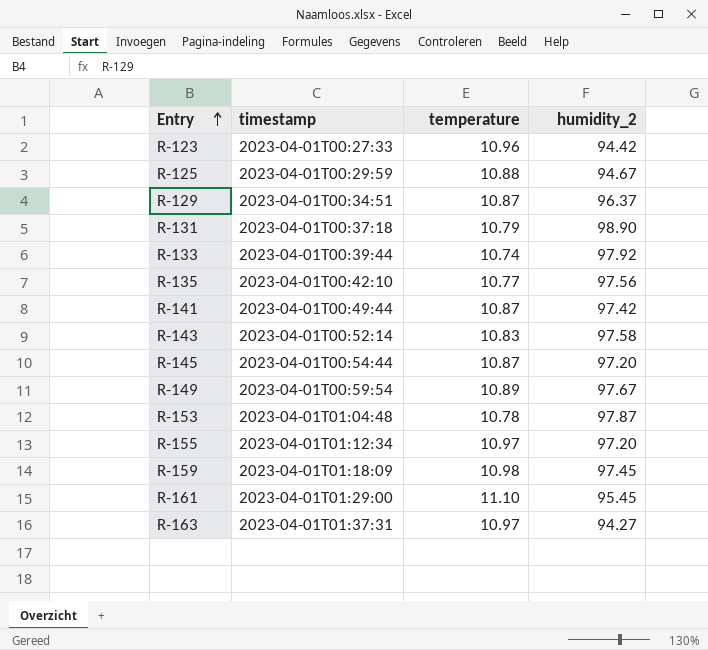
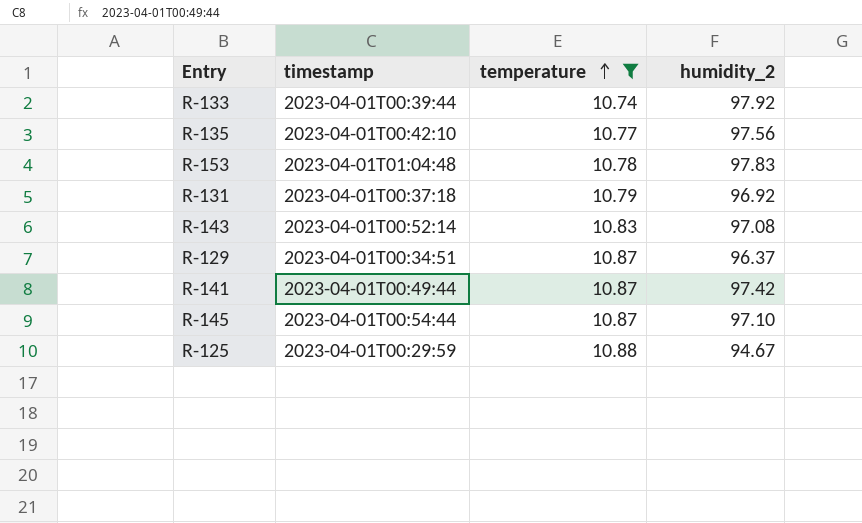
filter: none -> temperature <= 10.88
row order: Entry ascending -> temperature ascending
R-153 | humidity_2: 97.87 -> 97.83
R-131 | humidity_2: 98.90 -> 96.92
R-143 | humidity_2: 97.58 -> 97.08
R-145 | humidity_2: 97.20 -> 97.10

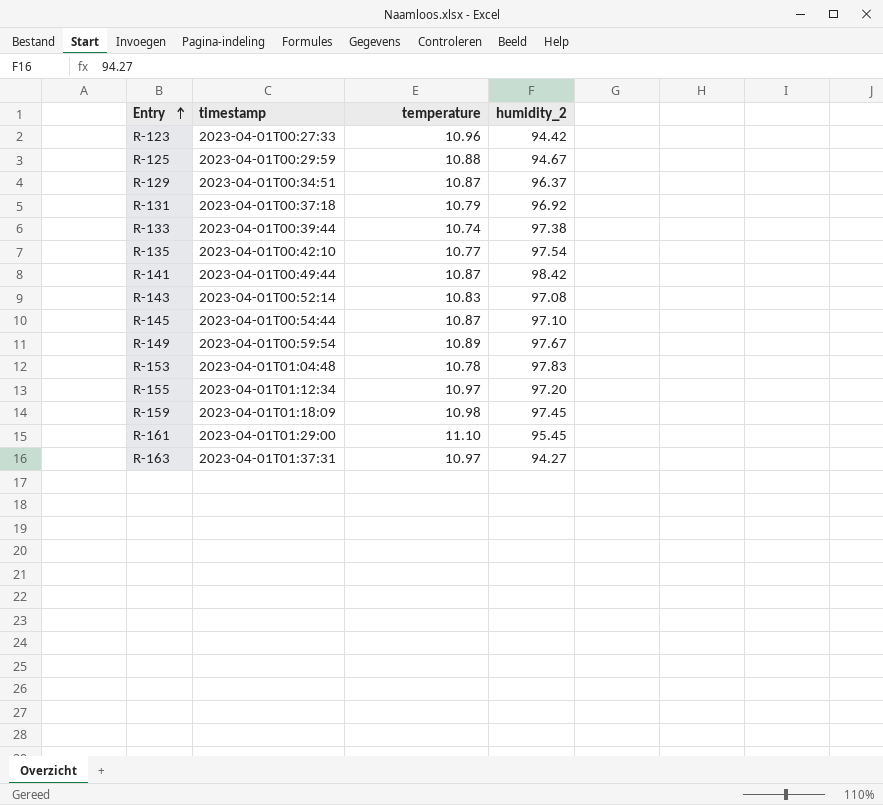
filter: temperature <= 10.88 -> none
row order: temperature ascending -> Entry ascending
R-133 | humidity_2: 97.92 -> 97.38
R-135 | humidity_2: 97.56 -> 97.54
R-141 | humidity_2: 97.42 -> 98.42

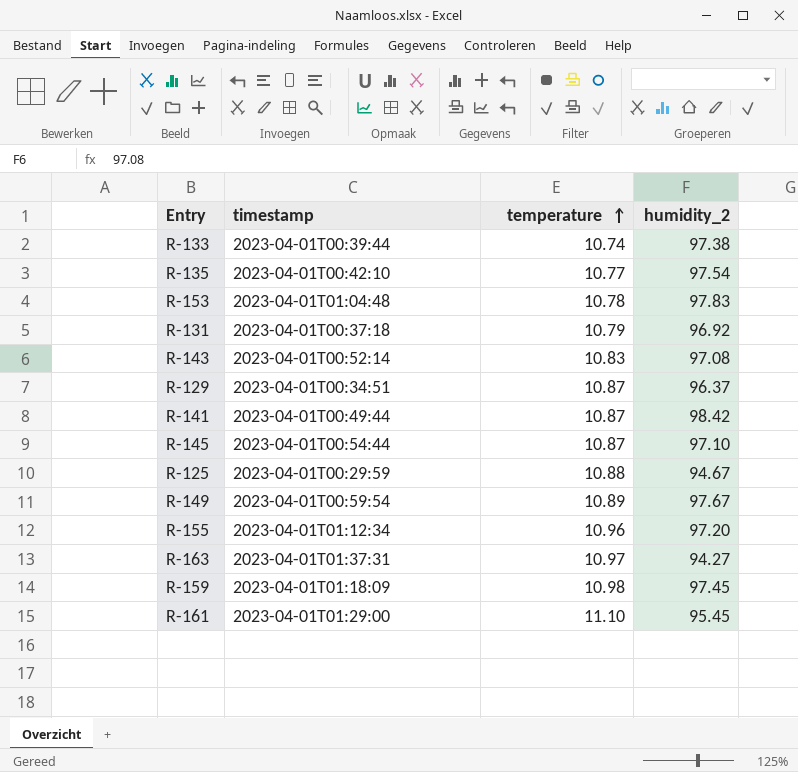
row order: Entry ascending -> temperature ascending
row R-123: 2023-04-01T00:27:33 | 10.96 | 94.42 -> none
R-155 | temperature: 10.97 -> 10.96

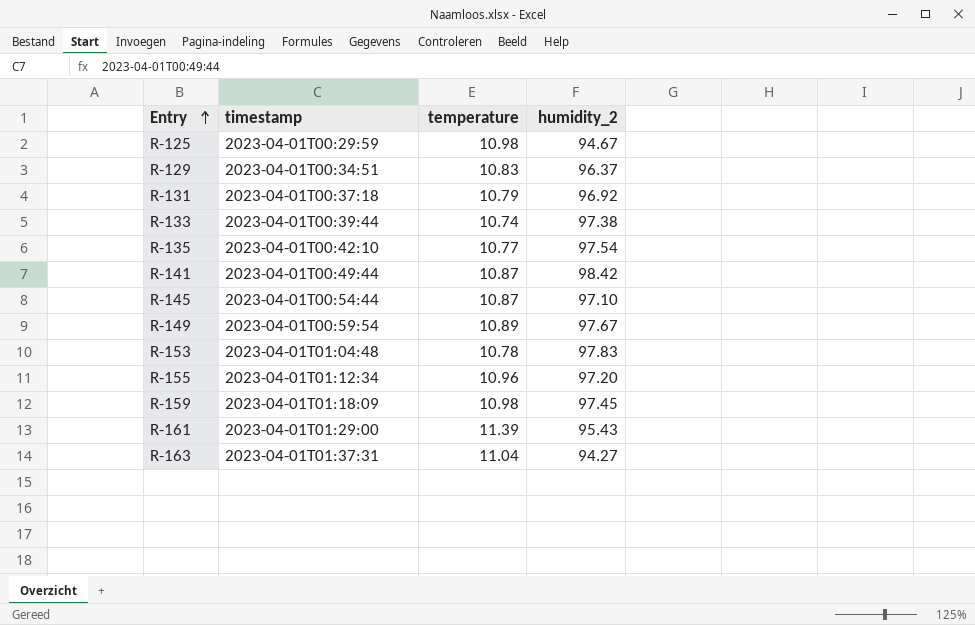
row order: temperature ascending -> Entry ascending
row R-143: 2023-04-01T00:52:14 | 10.83 | 97.08 -> none
R-125 | temperature: 10.88 -> 10.98
R-129 | temperature: 10.87 -> 10.83
R-161 | temperature: 11.10 -> 11.39
R-161 | humidity_2: 95.45 -> 95.43
R-163 | temperature: 10.97 -> 11.04

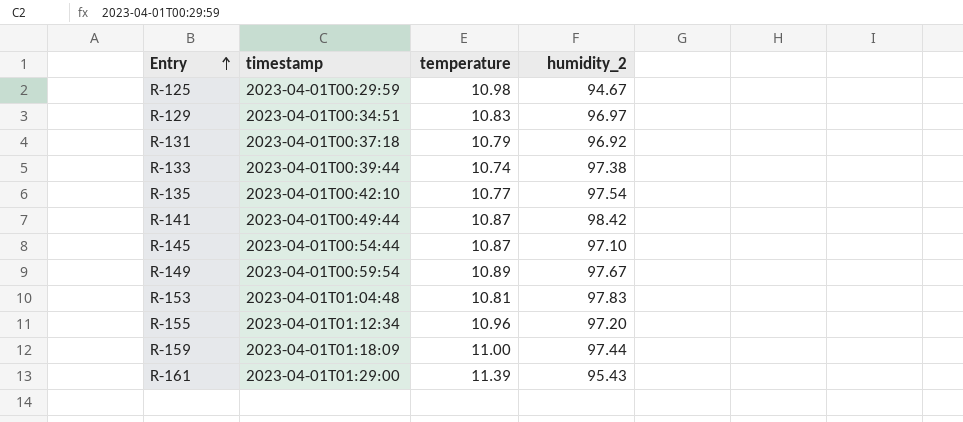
row R-163: 2023-04-01T01:37:31 | 11.04 | 94.27 -> none
R-129 | humidity_2: 96.37 -> 96.97
R-153 | temperature: 10.78 -> 10.81
R-159 | temperature: 10.98 -> 11.00
R-159 | humidity_2: 97.45 -> 97.44

